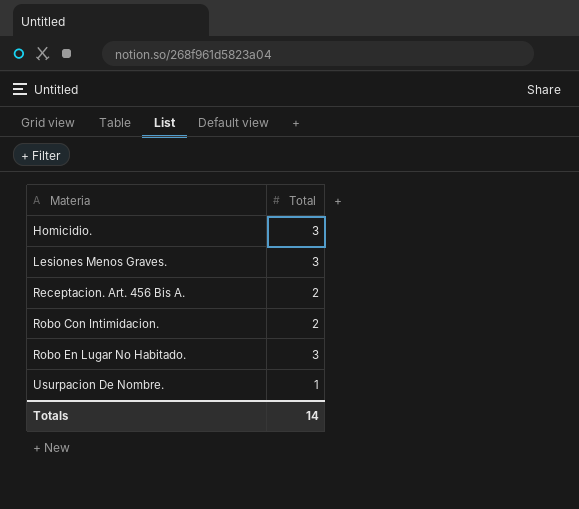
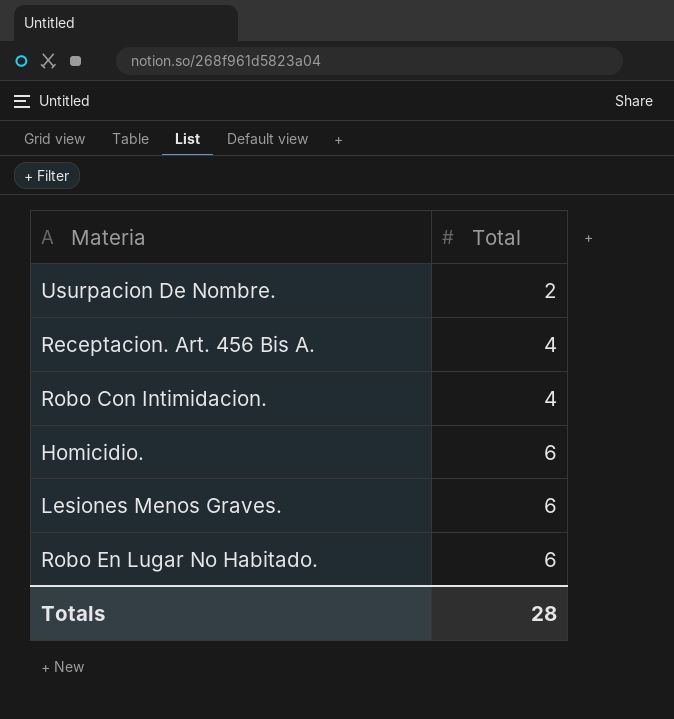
row order: Materia ascending -> Total ascending
Usurpacion De Nombre. | Total: 1 -> 2
Receptacion. Art. 456 Bis A. | Total: 2 -> 4
Robo Con Intimidacion. | Total: 2 -> 4
Homicidio. | Total: 3 -> 6
Lesiones Menos Graves. | Total: 3 -> 6
Robo En Lugar No Habitado. | Total: 3 -> 6
Totals | Total: 14 -> 28

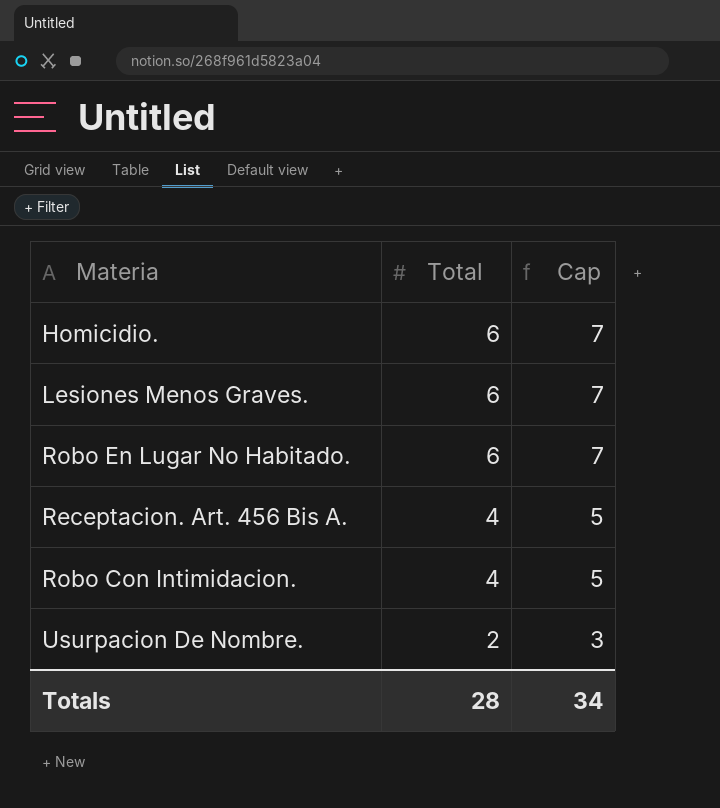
row order: Total ascending -> Total descending
column Cap | formula: none -> [Total] + 1

